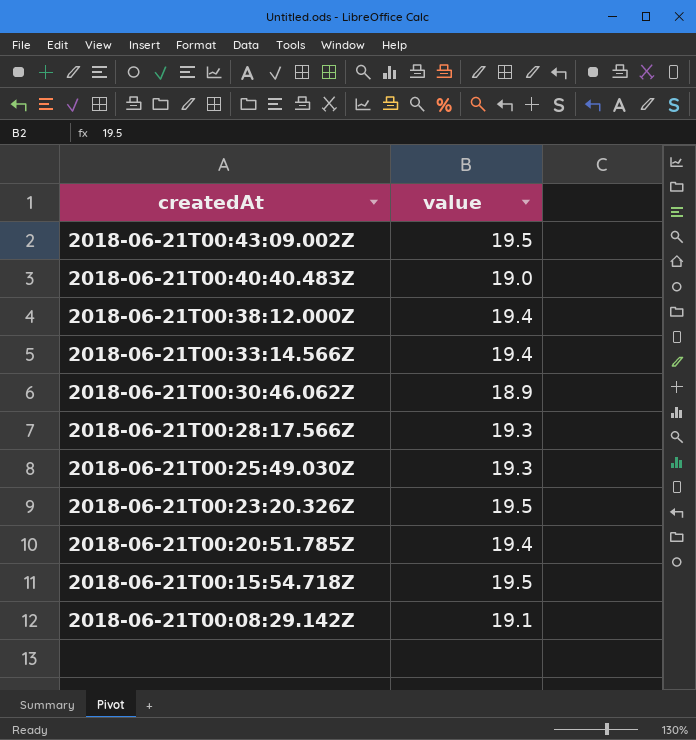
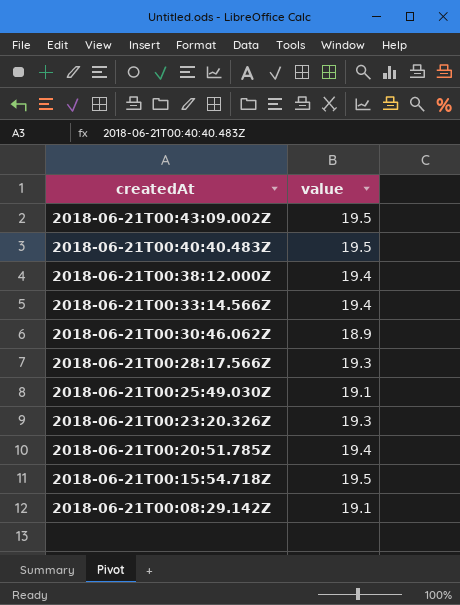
2018-06-21T00:40:40.483Z | value: 19.0 -> 19.5
2018-06-21T00:25:49.030Z | value: 19.3 -> 19.1
2018-06-21T00:23:20.326Z | value: 19.5 -> 19.3

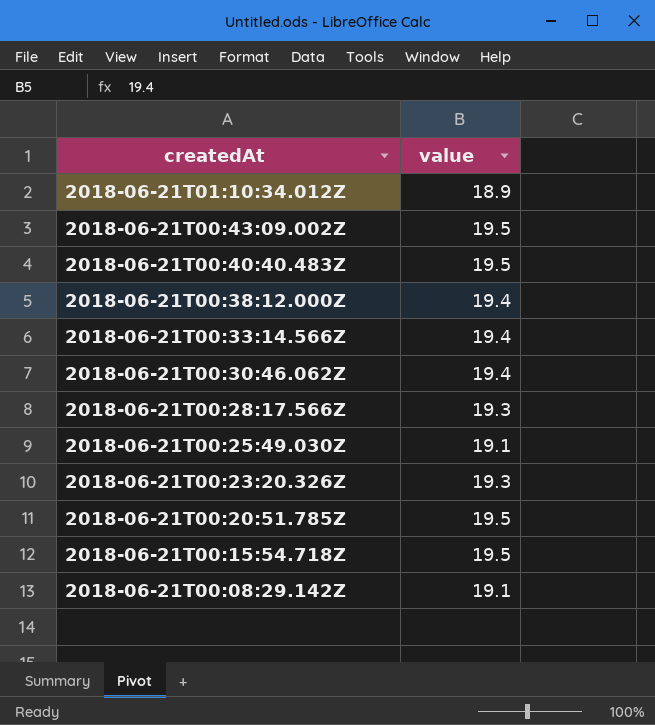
row 2018-06-21T01:10:34.012Z: none -> 18.9
2018-06-21T00:30:46.062Z | value: 18.9 -> 19.4
2018-06-21T00:20:51.785Z | value: 19.4 -> 19.5

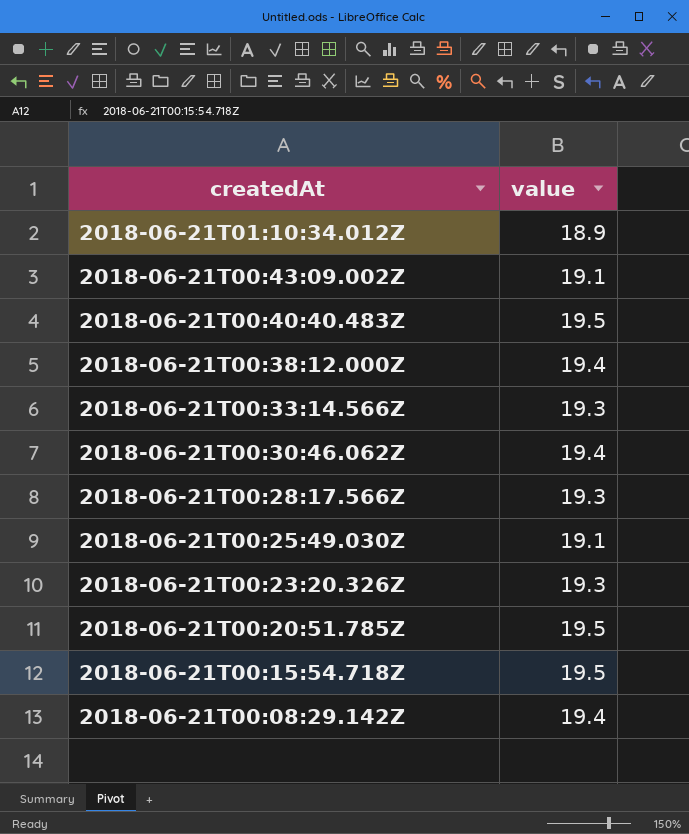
2018-06-21T00:43:09.002Z | value: 19.5 -> 19.1
2018-06-21T00:33:14.566Z | value: 19.4 -> 19.3
2018-06-21T00:08:29.142Z | value: 19.1 -> 19.4

